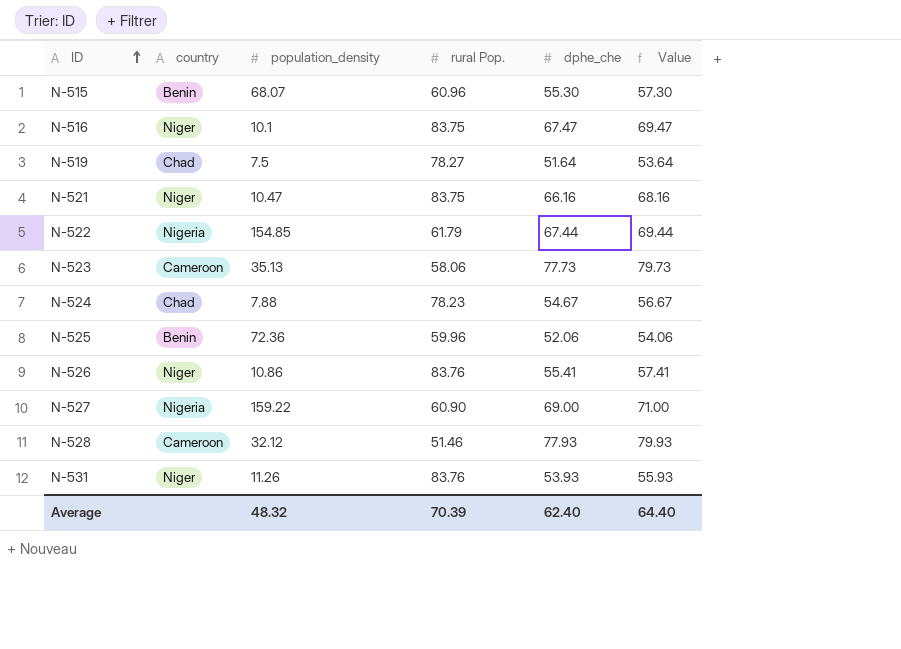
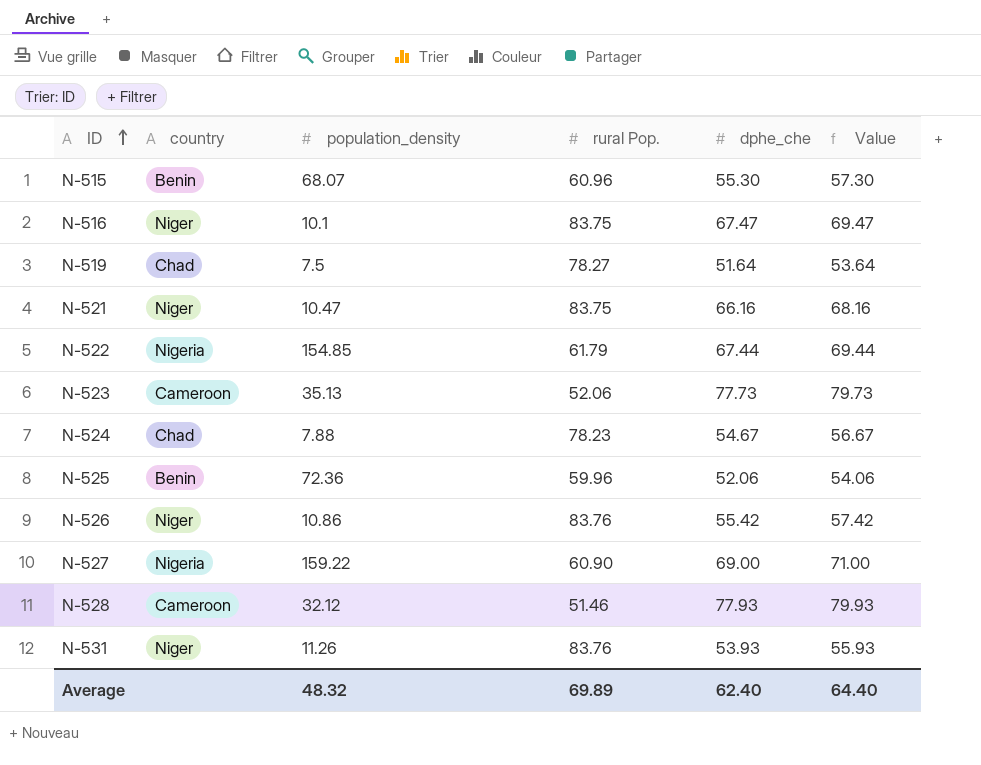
N-523 | rural Pop.: 58.06 -> 52.06
N-526 | dphe_che: 55.41 -> 55.42
N-526 | Value: 57.41 -> 57.42
Average | rural Pop.: 70.39 -> 69.89

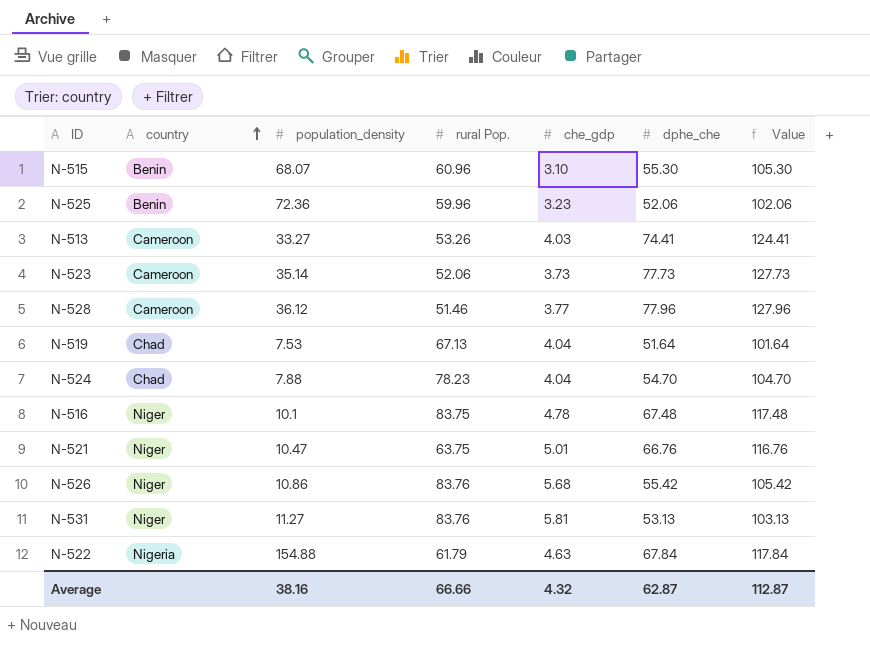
row order: ID ascending -> country ascending
column che_gdp | position: none -> 5
column Value | formula: [dphe_che] + 2 -> [dphe_che] + 50
row N-527: Nigeria | 159.22 | 60.90 | 69.00 | 71.00 -> none
row N-513: none -> Cameroon | 33.27 | 53.26 | 4.03 | 74.41 | 124.41
N-523 | population_density: 35.13 -> 35.14
N-528 | population_density: 32.12 -> 36.12
N-528 | dphe_che: 77.93 -> 77.96
N-519 | population_density: 7.5 -> 7.53
N-519 | rural Pop.: 78.27 -> 67.13
N-524 | dphe_che: 54.67 -> 54.70
N-516 | dphe_che: 67.47 -> 67.48
N-521 | rural Pop.: 83.75 -> 63.75
N-521 | dphe_che: 66.16 -> 66.76
N-531 | population_density: 11.26 -> 11.27
N-531 | dphe_che: 53.93 -> 53.13
N-522 | population_density: 154.85 -> 154.88
N-522 | dphe_che: 67.44 -> 67.84
Average | population_density: 48.32 -> 38.16
Average | rural Pop.: 69.89 -> 66.66
Average | dphe_che: 62.40 -> 62.87
Average | Value: 64.40 -> 112.87

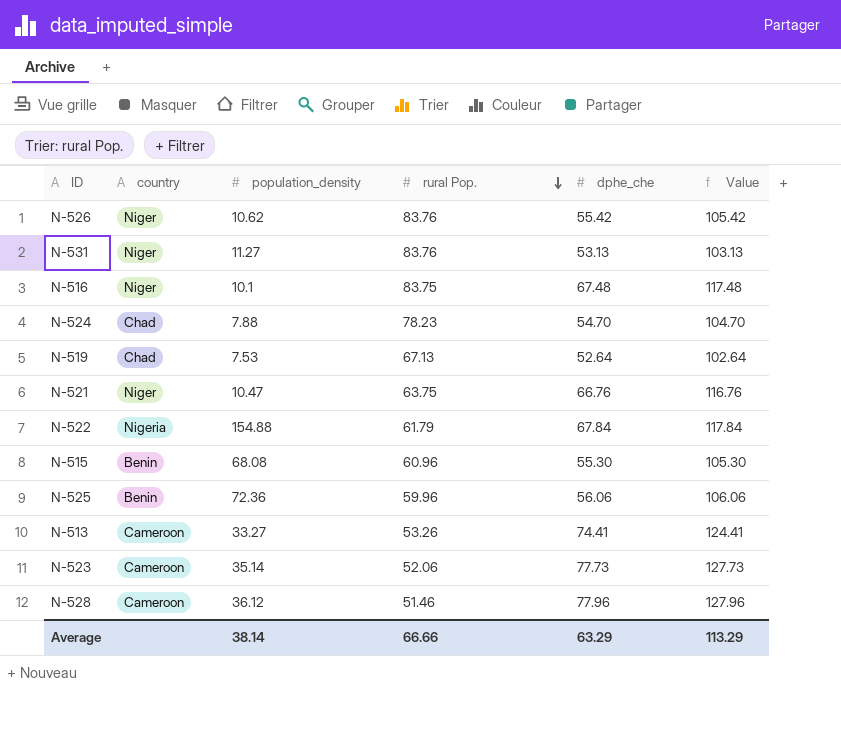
row order: country ascending -> rural Pop. descending
column che_gdp | position: 5 -> none
N-526 | population_density: 10.86 -> 10.62
N-519 | dphe_che: 51.64 -> 52.64
N-519 | Value: 101.64 -> 102.64
N-515 | population_density: 68.07 -> 68.08
N-525 | dphe_che: 52.06 -> 56.06
N-525 | Value: 102.06 -> 106.06
Average | population_density: 38.16 -> 38.14
Average | dphe_che: 62.87 -> 63.29
Average | Value: 112.87 -> 113.29

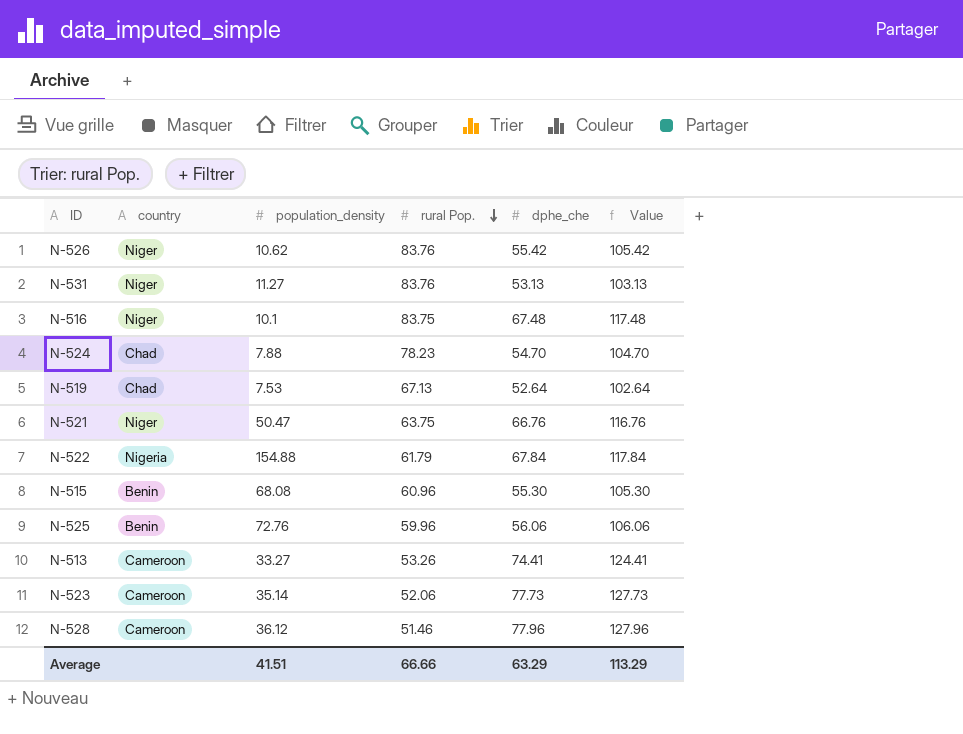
N-521 | population_density: 10.47 -> 50.47
N-525 | population_density: 72.36 -> 72.76
Average | population_density: 38.14 -> 41.51

